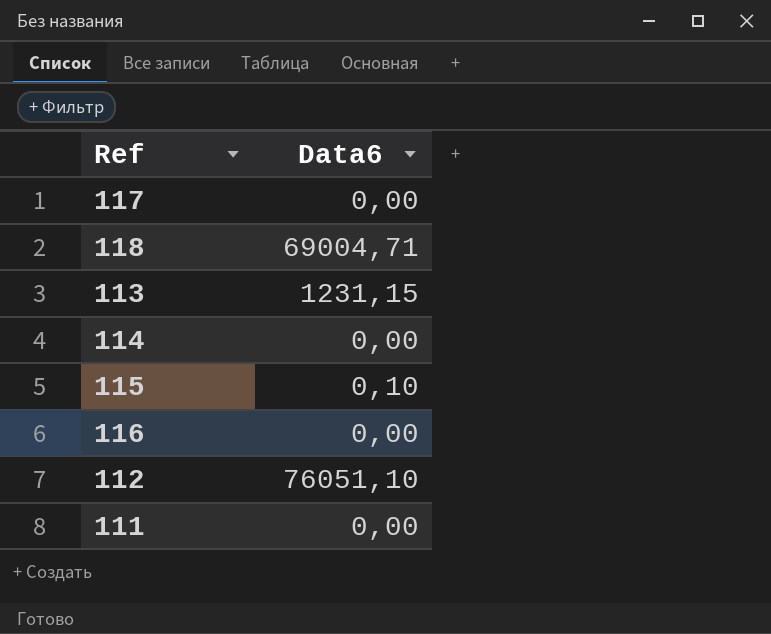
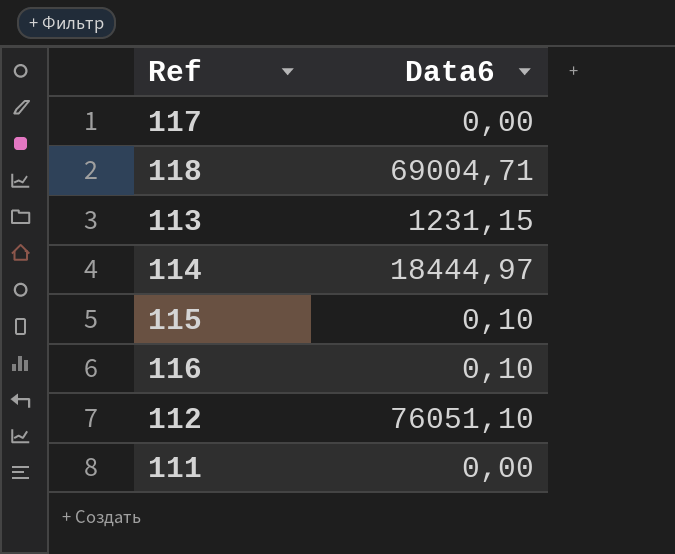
114 | Data6: 0,00 -> 18444,97
116 | Data6: 0,00 -> 0,10

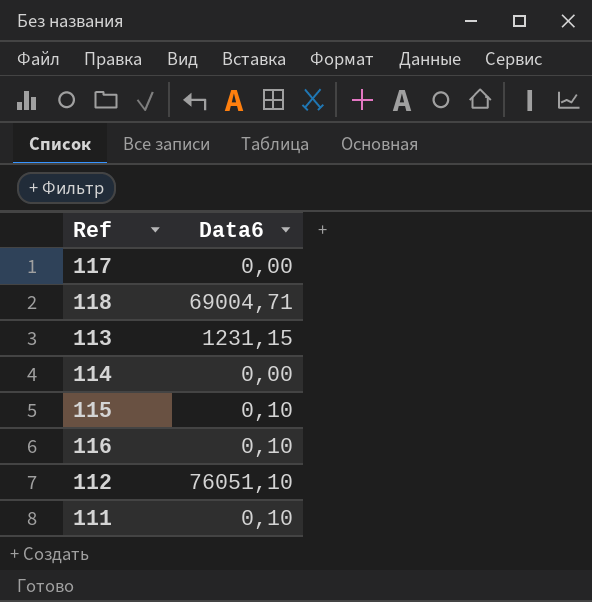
114 | Data6: 18444,97 -> 0,00
111 | Data6: 0,00 -> 0,10

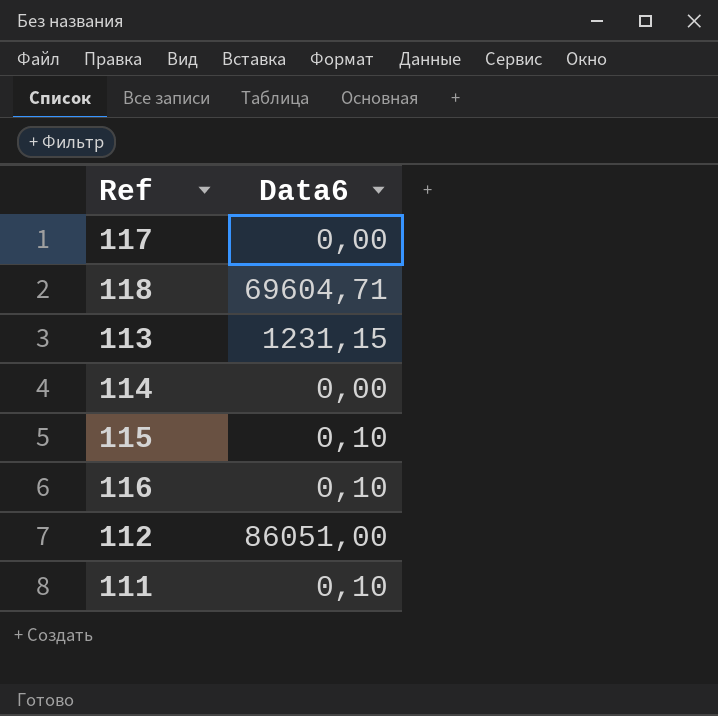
118 | Data6: 69004,71 -> 69604,71
112 | Data6: 76051,10 -> 86051,00

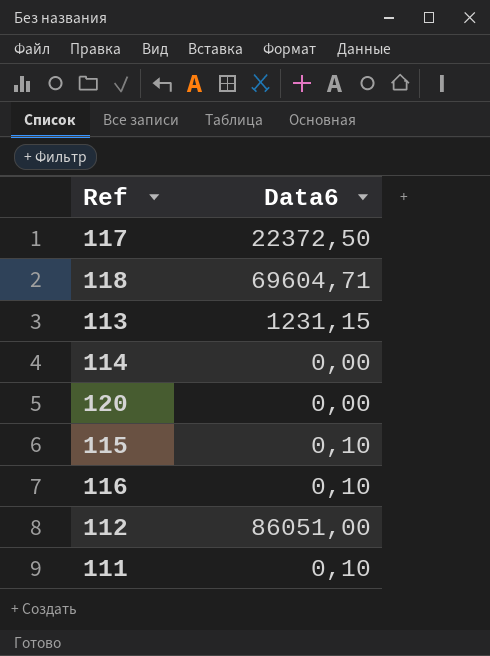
117 | Data6: 0,00 -> 22372,50
row 120: none -> 0,00

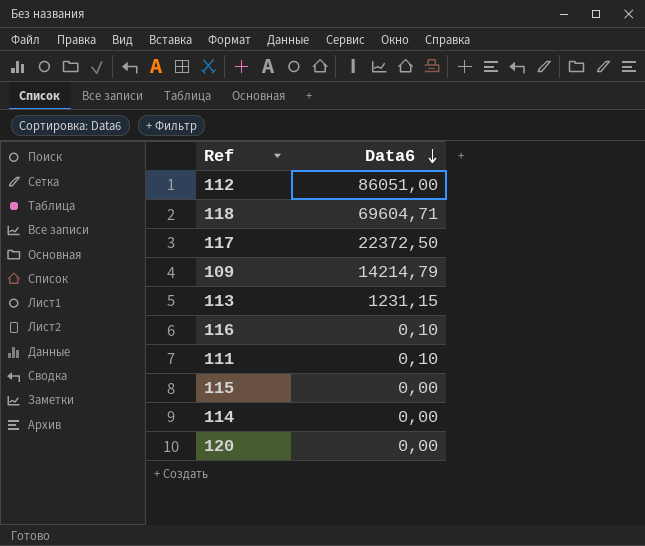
row order: none -> Data6 descending
row 109: none -> 14214,79
115 | Data6: 0,10 -> 0,00

